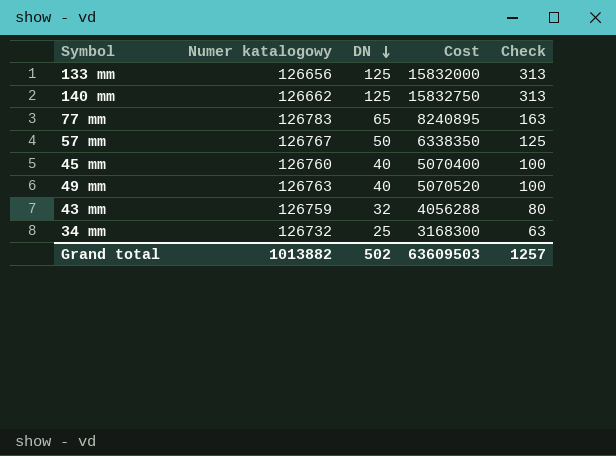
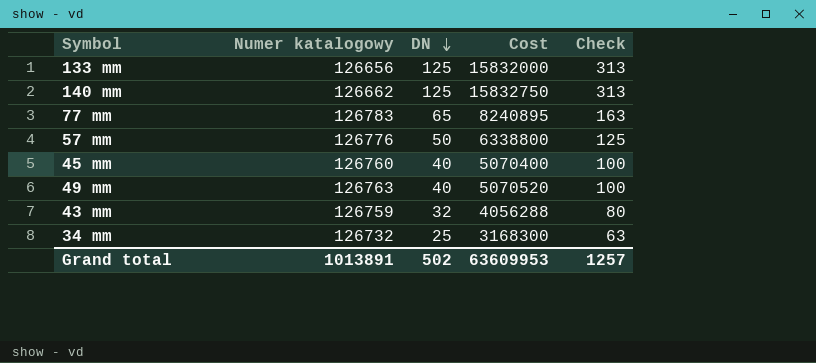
57 mm | Numer katalogowy: 126767 -> 126776
57 mm | Cost: 6338350 -> 6338800
Grand total | Numer katalogowy: 1013882 -> 1013891
Grand total | Cost: 63609503 -> 63609953

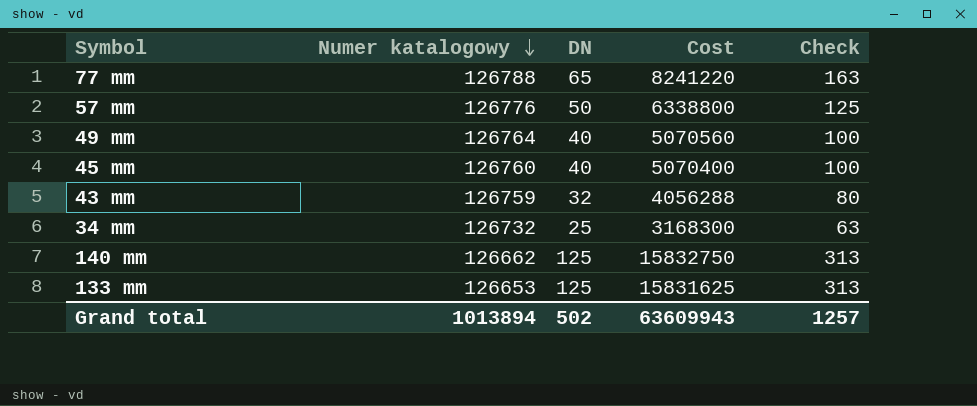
row order: DN descending -> Numer katalogowy descending
77 mm | Numer katalogowy: 126783 -> 126788
77 mm | Cost: 8240895 -> 8241220
49 mm | Numer katalogowy: 126763 -> 126764
49 mm | Cost: 5070520 -> 5070560
133 mm | Numer katalogowy: 126656 -> 126653
133 mm | Cost: 15832000 -> 15831625
Grand total | Numer katalogowy: 1013891 -> 1013894
Grand total | Cost: 63609953 -> 63609943

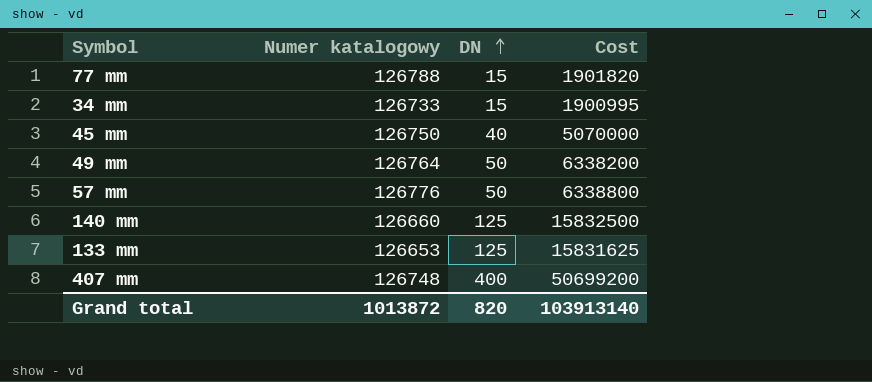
row order: Numer katalogowy descending -> DN ascending
column Check | formula: [DN] * 2.5 -> none
row 43 mm: 126759 | 32 | 4056288 | 80 -> none
77 mm | DN: 65 -> 15
77 mm | Cost: 8241220 -> 1901820
34 mm | Numer katalogowy: 126732 -> 126733
34 mm | DN: 25 -> 15
34 mm | Cost: 3168300 -> 1900995
45 mm | Numer katalogowy: 126760 -> 126750
45 mm | Cost: 5070400 -> 5070000
49 mm | DN: 40 -> 50
49 mm | Cost: 5070560 -> 6338200
140 mm | Numer katalogowy: 126662 -> 126660
140 mm | Cost: 15832750 -> 15832500
row 407 mm: none -> 126748 | 400 | 50699200
Grand total | Numer katalogowy: 1013894 -> 1013872
Grand total | DN: 502 -> 820
Grand total | Cost: 63609943 -> 103913140

